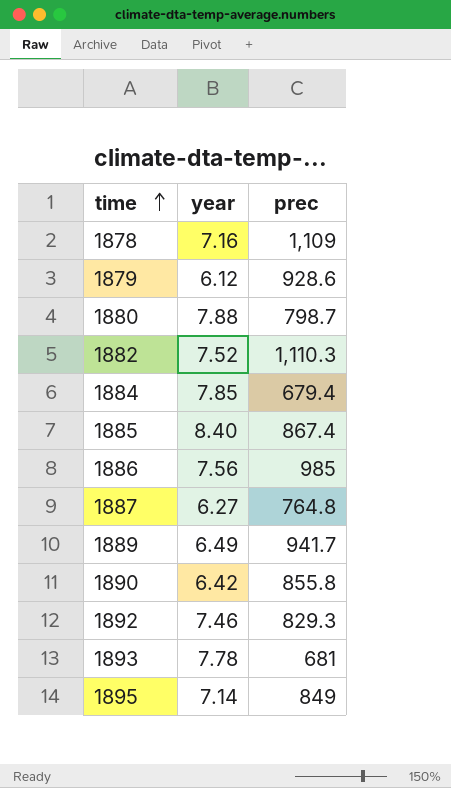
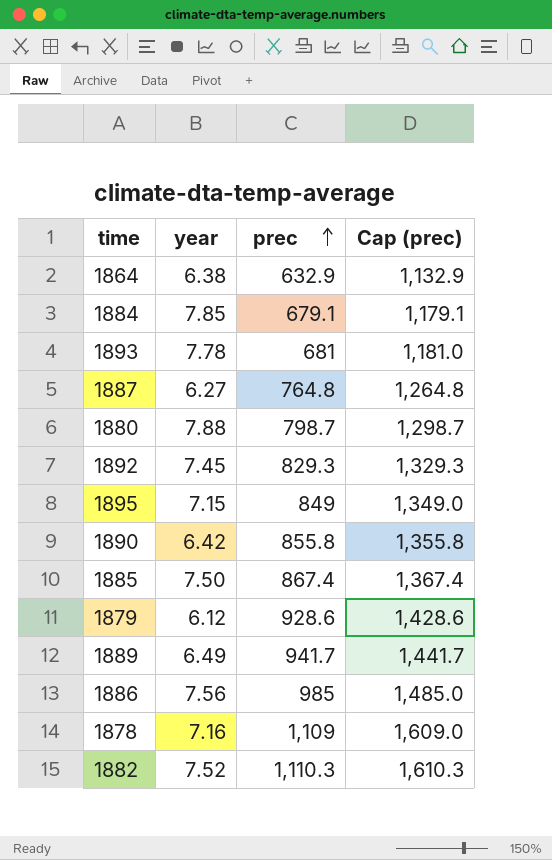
row order: time ascending -> prec ascending
column Cap (prec) | formula: none -> [prec] + 500
row 1864: none -> 6.38 | 632.9 | 1,132.9
1884 | prec: 679.4 -> 679.1
1892 | year: 7.46 -> 7.45
1895 | year: 7.14 -> 7.15
1885 | year: 8.40 -> 7.50

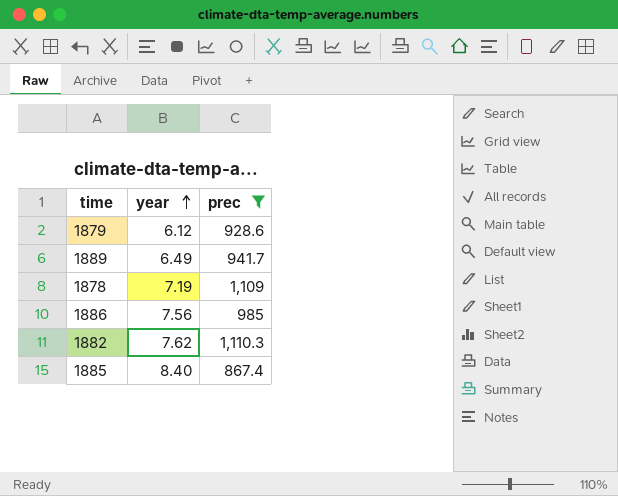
filter: none -> prec >= 867.4
row order: prec ascending -> year ascending
column Cap (prec) | formula: [prec] + 500 -> none
1878 | year: 7.16 -> 7.19
1882 | year: 7.52 -> 7.62
1885 | year: 7.50 -> 8.40

